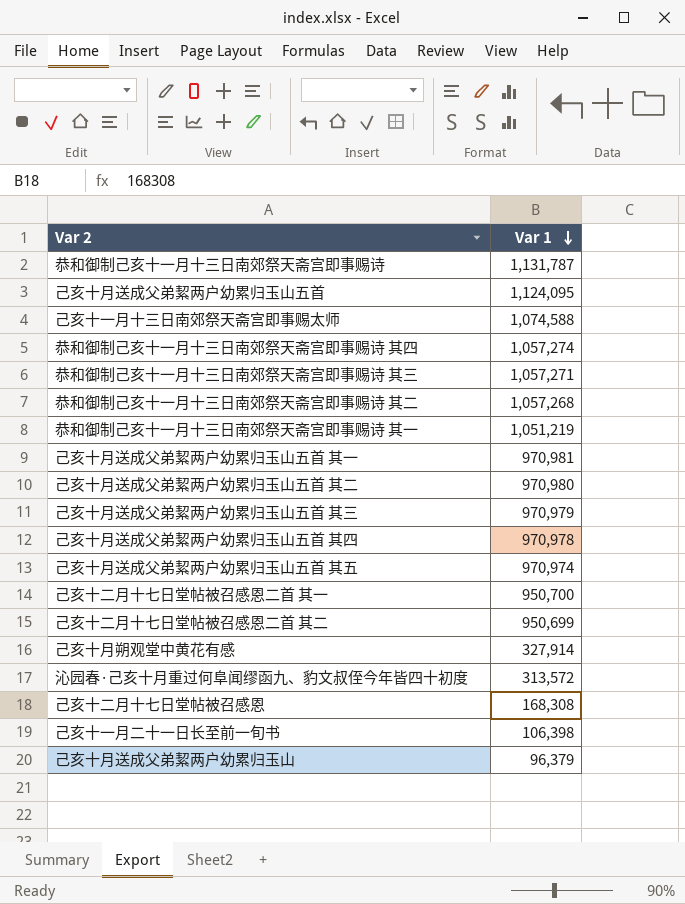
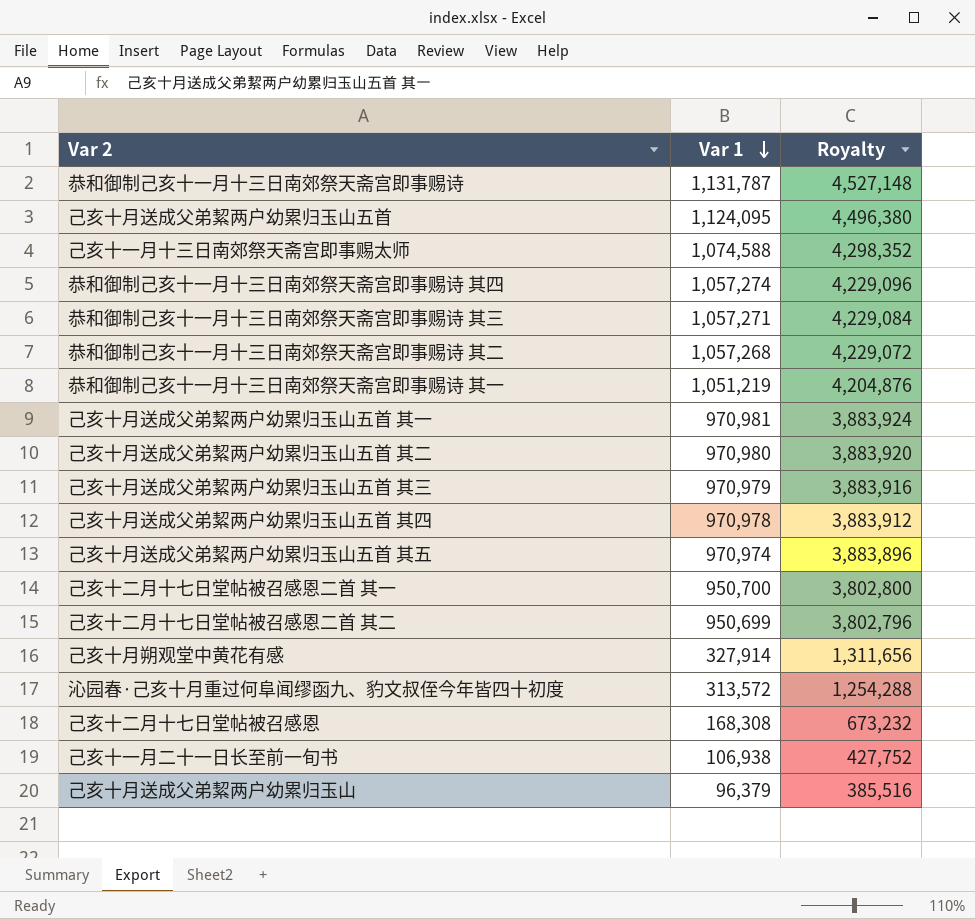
column Royalty | formula: none -> [Var 1] * 4
己亥十一月二十一日长至前一旬书 | Var 1: 106,398 -> 106,938

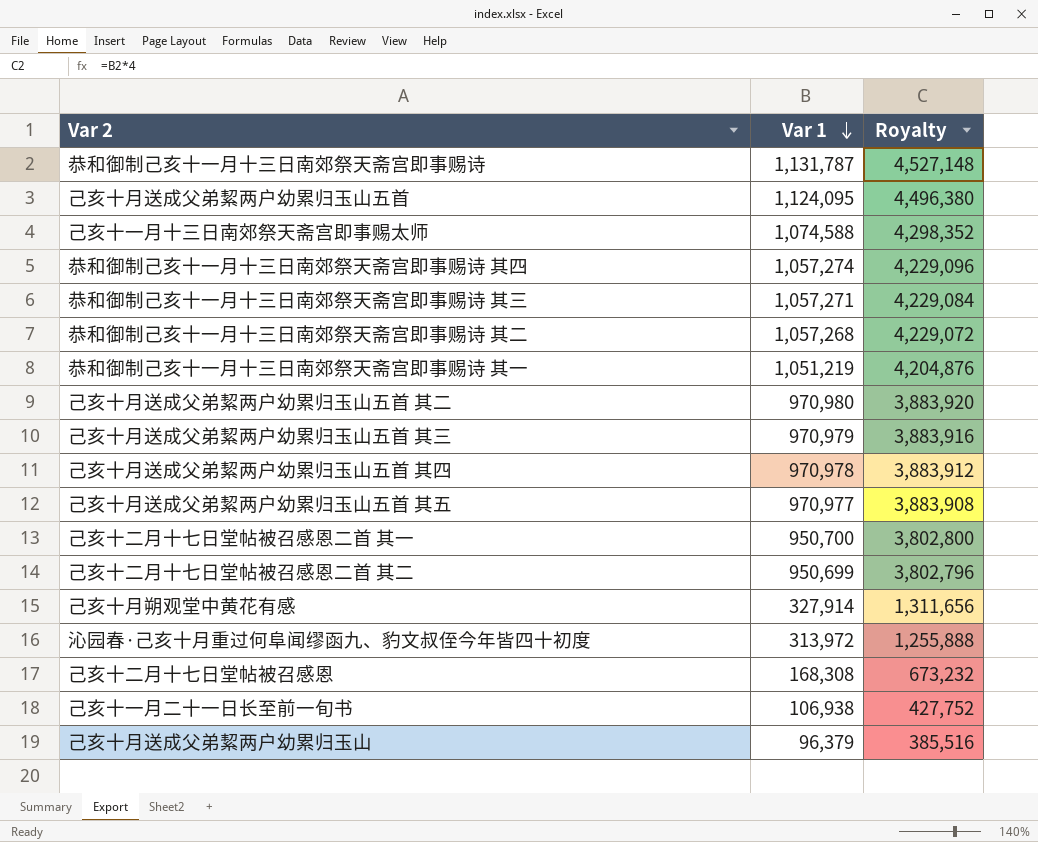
row 己亥十月送成父弟絜两户幼累归玉山五首 其一: 970,981 | 3,883,924 -> none
己亥十月送成父弟絜两户幼累归玉山五首 其五 | Var 1: 970,974 -> 970,977
己亥十月送成父弟絜两户幼累归玉山五首 其五 | Royalty: 3,883,896 -> 3,883,908
沁园春·己亥十月重过何阜闻缪函九、豹文叔侄今年皆四十初度 | Var 1: 313,572 -> 313,972
沁园春·己亥十月重过何阜闻缪函九、豹文叔侄今年皆四十初度 | Royalty: 1,254,288 -> 1,255,888

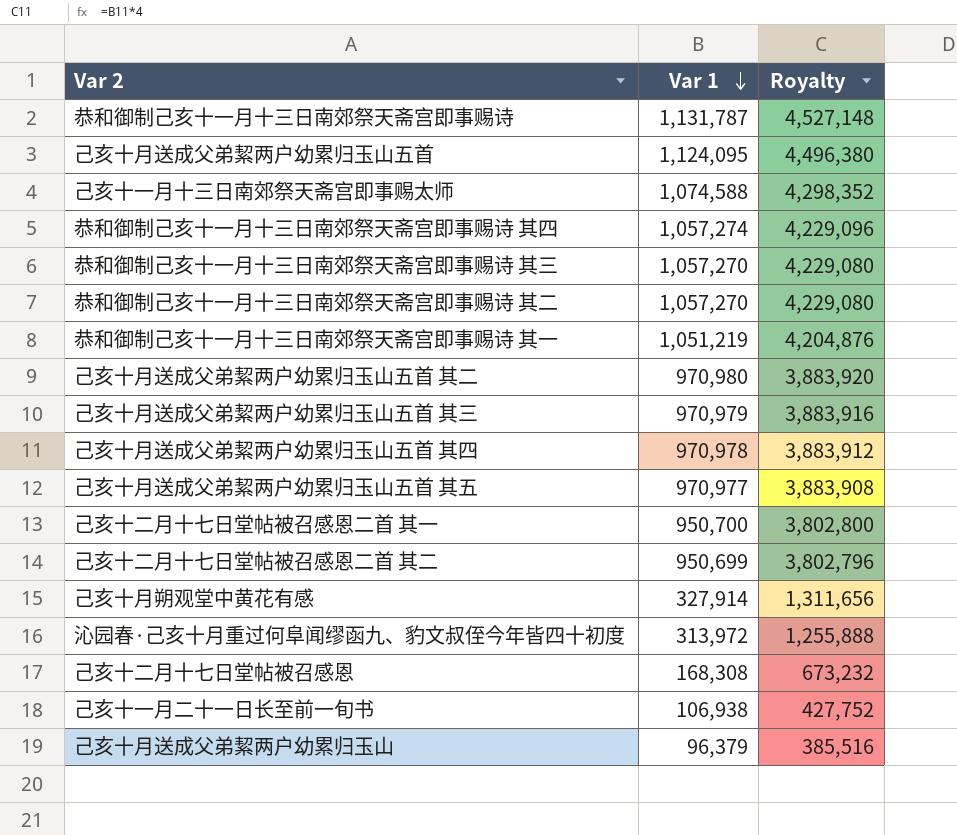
恭和御制己亥十一月十三日南郊祭天斋宫即事赐诗 其三 | Var 1: 1,057,271 -> 1,057,270
恭和御制己亥十一月十三日南郊祭天斋宫即事赐诗 其三 | Royalty: 4,229,084 -> 4,229,080
恭和御制己亥十一月十三日南郊祭天斋宫即事赐诗 其二 | Var 1: 1,057,268 -> 1,057,270
恭和御制己亥十一月十三日南郊祭天斋宫即事赐诗 其二 | Royalty: 4,229,072 -> 4,229,080

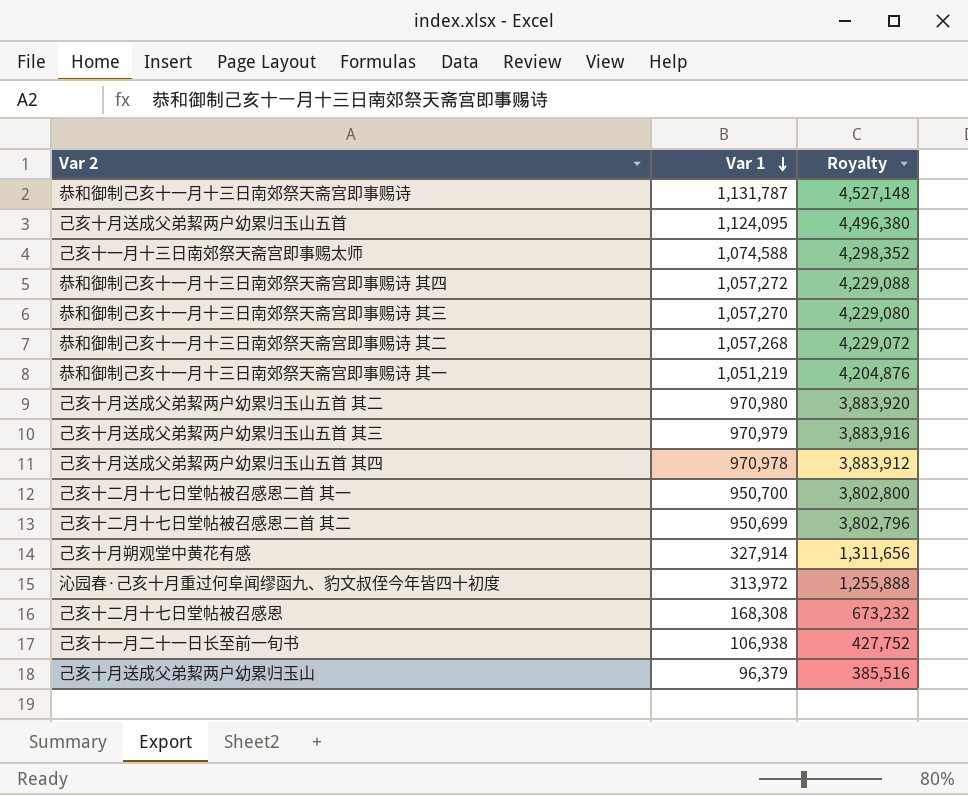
row 己亥十月送成父弟絜两户幼累归玉山五首 其五: 970,977 | 3,883,908 -> none
恭和御制己亥十一月十三日南郊祭天斋宫即事赐诗 其四 | Var 1: 1,057,274 -> 1,057,272
恭和御制己亥十一月十三日南郊祭天斋宫即事赐诗 其四 | Royalty: 4,229,096 -> 4,229,088
恭和御制己亥十一月十三日南郊祭天斋宫即事赐诗 其二 | Var 1: 1,057,270 -> 1,057,268
恭和御制己亥十一月十三日南郊祭天斋宫即事赐诗 其二 | Royalty: 4,229,080 -> 4,229,072

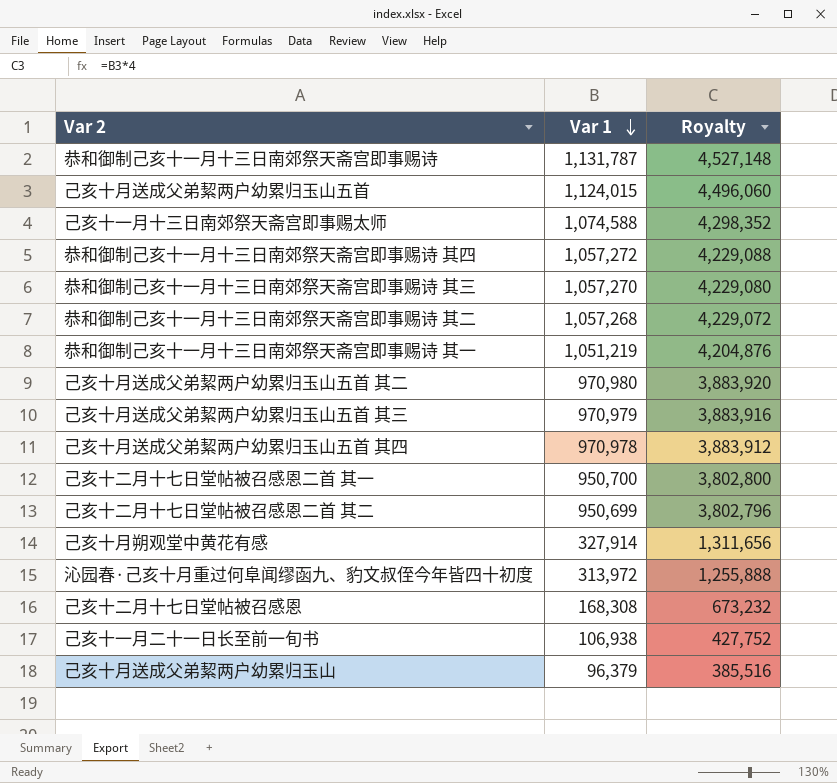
己亥十月送成父弟絜两户幼累归玉山五首 | Var 1: 1,124,095 -> 1,124,015
己亥十月送成父弟絜两户幼累归玉山五首 | Royalty: 4,496,380 -> 4,496,060

